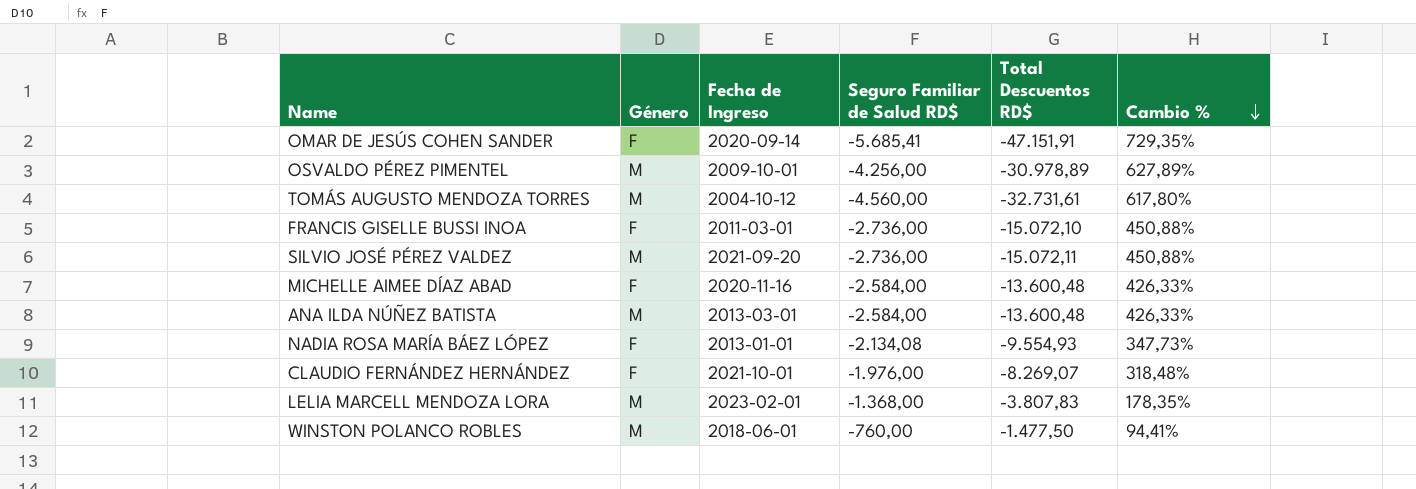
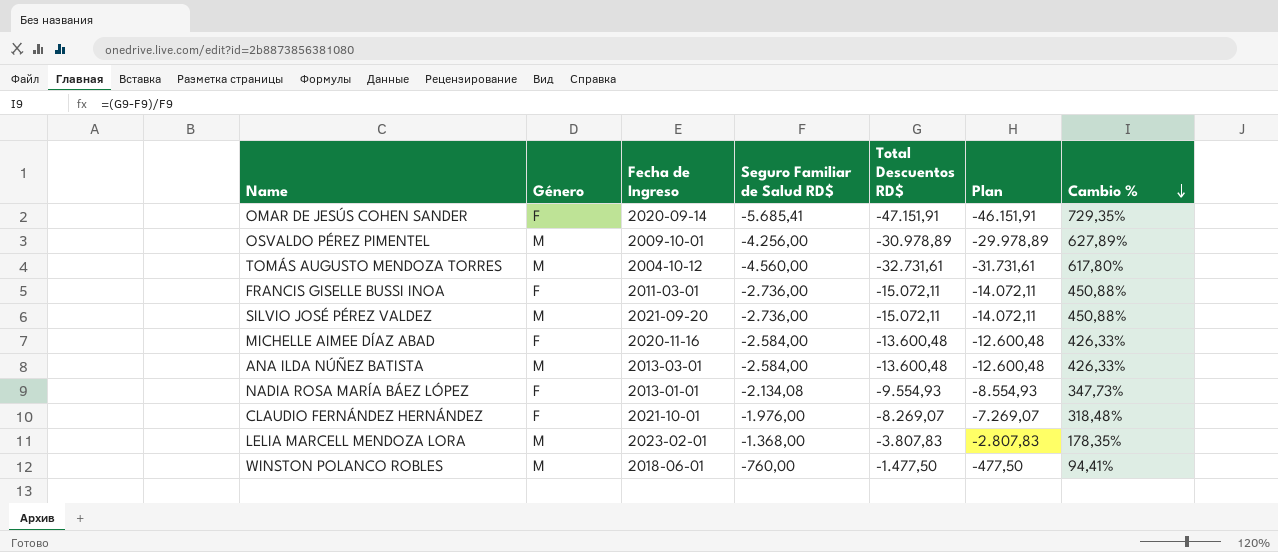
column Plan | formula: none -> [Total Descuentos RD$] + 1000
FRANCIS GISELLE BUSSI INOA | Total Descuentos RD$: -15.072,10 -> -15.072,11

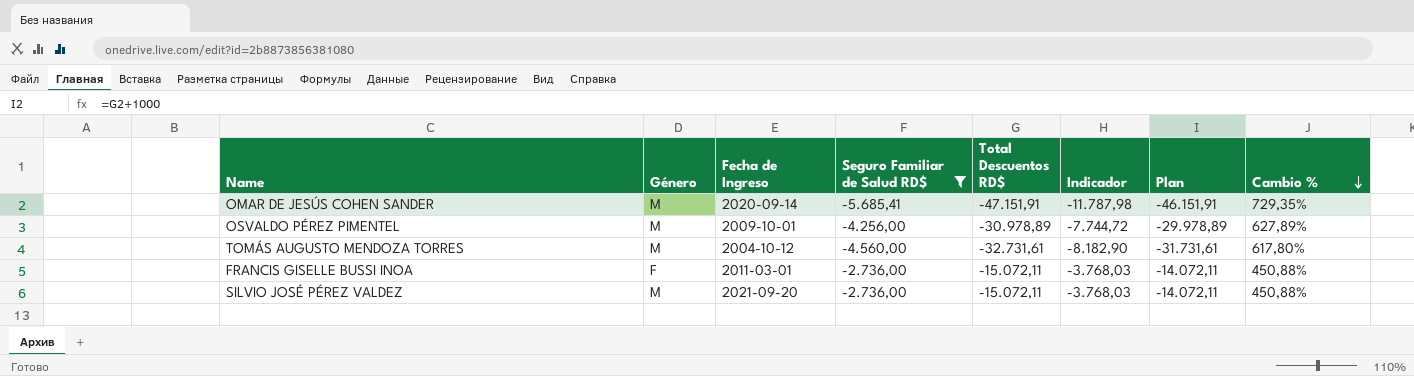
filter: none -> Seguro Familiar de Salud RD$ <= -2.736,00
column Indicador | formula: none -> [Total Descuentos RD$] * 0,25
OMAR DE JESÚS COHEN SANDER | Género: F -> M

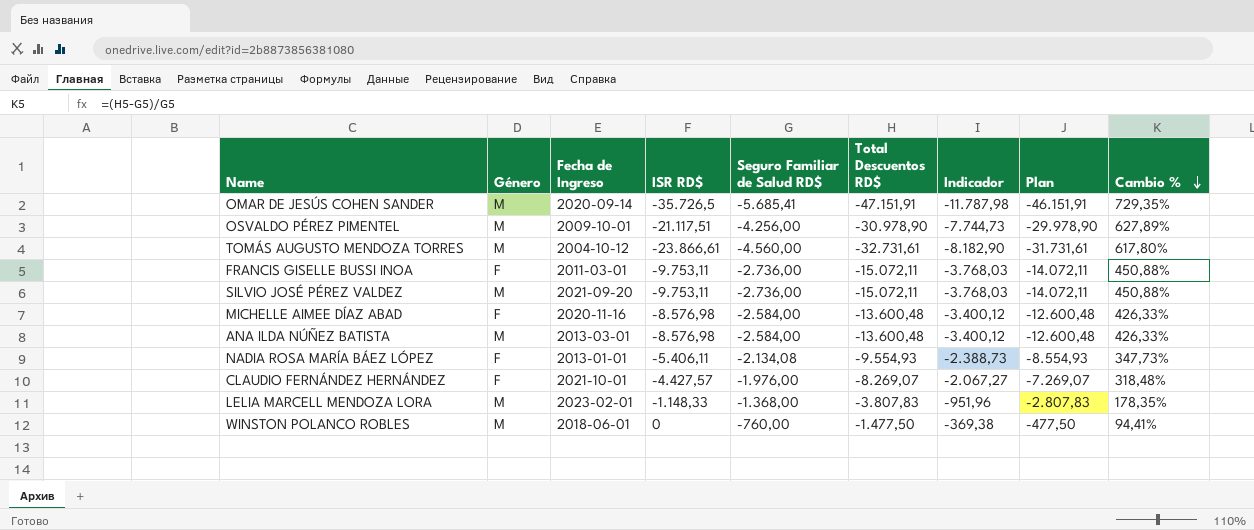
filter: Seguro Familiar de Salud RD$ <= -2.736,00 -> none
column ISR RD$ | position: none -> 4
OSVALDO PÉREZ PIMENTEL | Total Descuentos RD$: -30.978,89 -> -30.978,90
OSVALDO PÉREZ PIMENTEL | Indicador: -7.744,72 -> -7.744,73
OSVALDO PÉREZ PIMENTEL | Plan: -29.978,89 -> -29.978,90

